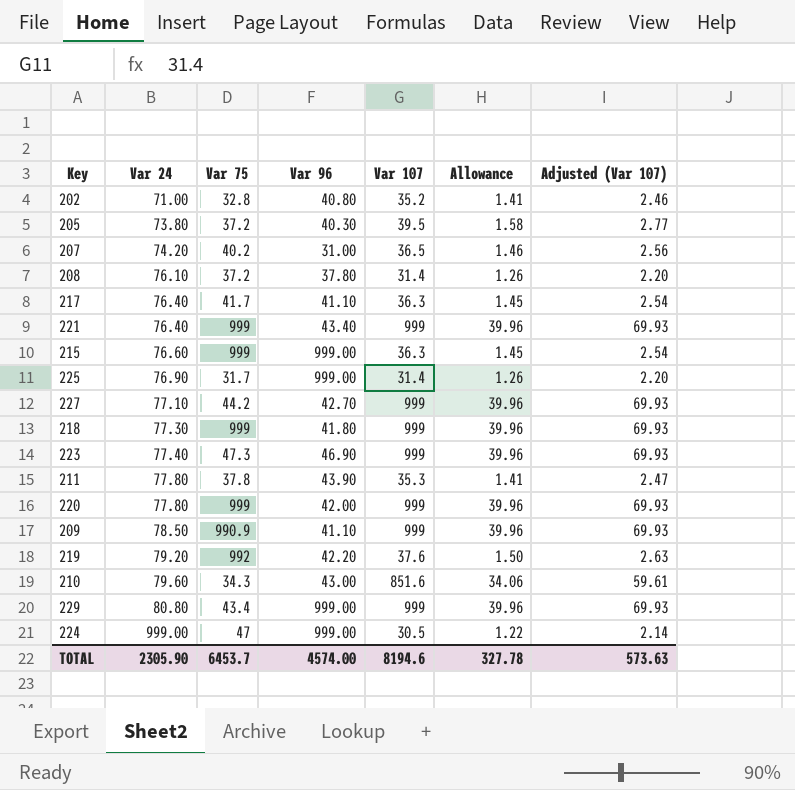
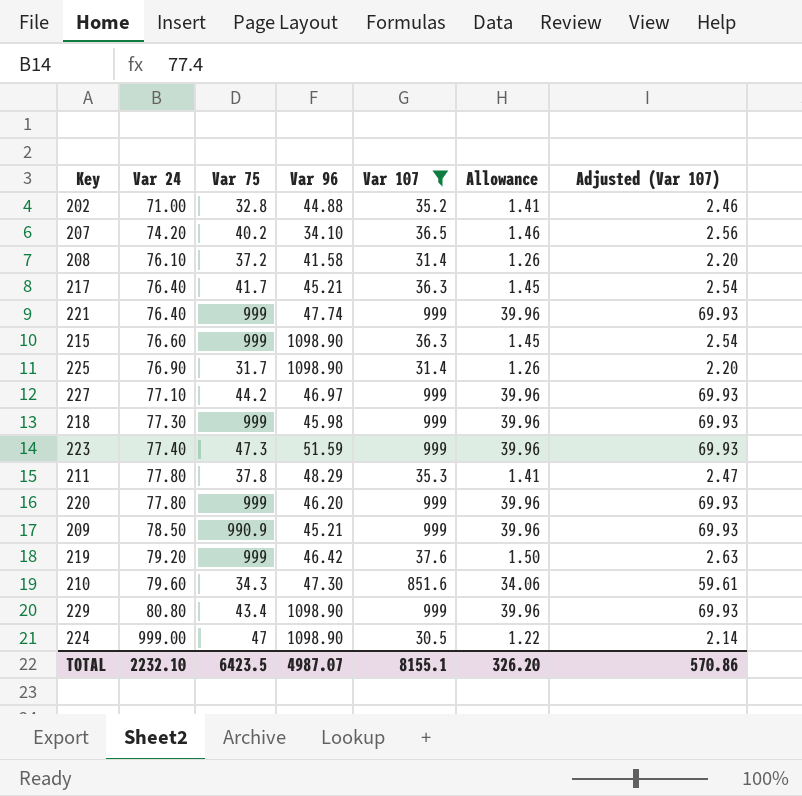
filter: none -> Var 107 != 39.5
202 | Var 96: 40.80 -> 44.88
207 | Var 96: 31.00 -> 34.10
208 | Var 96: 37.80 -> 41.58
217 | Var 96: 41.10 -> 45.21
221 | Var 96: 43.40 -> 47.74
215 | Var 96: 999.00 -> 1098.90
225 | Var 96: 999.00 -> 1098.90
227 | Var 96: 42.70 -> 46.97
218 | Var 96: 41.80 -> 45.98
223 | Var 96: 46.90 -> 51.59
211 | Var 96: 43.90 -> 48.29
220 | Var 96: 42.00 -> 46.20
209 | Var 96: 41.10 -> 45.21
219 | Var 75: 992 -> 999
219 | Var 96: 42.20 -> 46.42
210 | Var 96: 43.00 -> 47.30
229 | Var 96: 999.00 -> 1098.90
224 | Var 96: 999.00 -> 1098.90
TOTAL | Var 24: 2305.90 -> 2232.10
TOTAL | Var 75: 6453.7 -> 6423.5
TOTAL | Var 96: 4574.00 -> 4987.07
TOTAL | Var 107: 8194.6 -> 8155.1
TOTAL | Allowance: 327.78 -> 326.20
TOTAL | Adjusted (Var 107): 573.63 -> 570.86

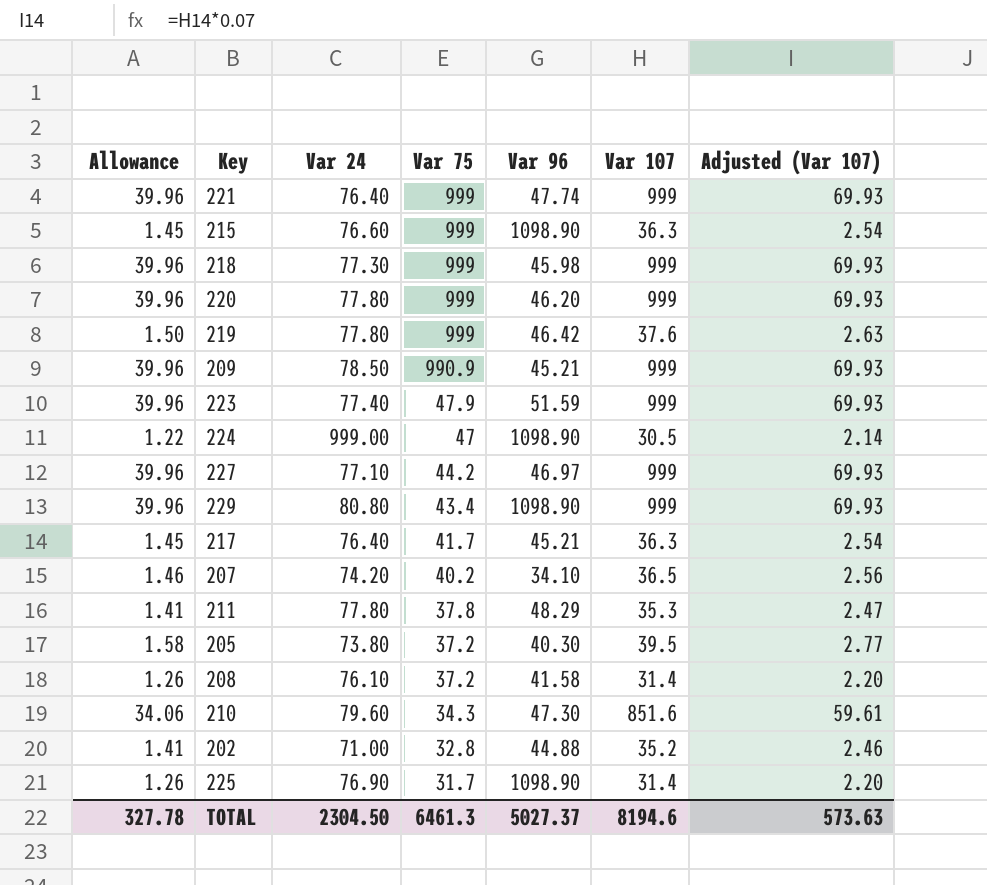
filter: Var 107 != 39.5 -> none
row order: Var 24 ascending -> Var 75 descending
column Allowance | position: 6 -> 1
219 | Var 24: 79.20 -> 77.80
223 | Var 75: 47.3 -> 47.9
TOTAL | Allowance: 326.20 -> 327.78
TOTAL | Var 24: 2232.10 -> 2304.50
TOTAL | Var 75: 6423.5 -> 6461.3
TOTAL | Var 96: 4987.07 -> 5027.37
TOTAL | Var 107: 8155.1 -> 8194.6
TOTAL | Adjusted (Var 107): 570.86 -> 573.63

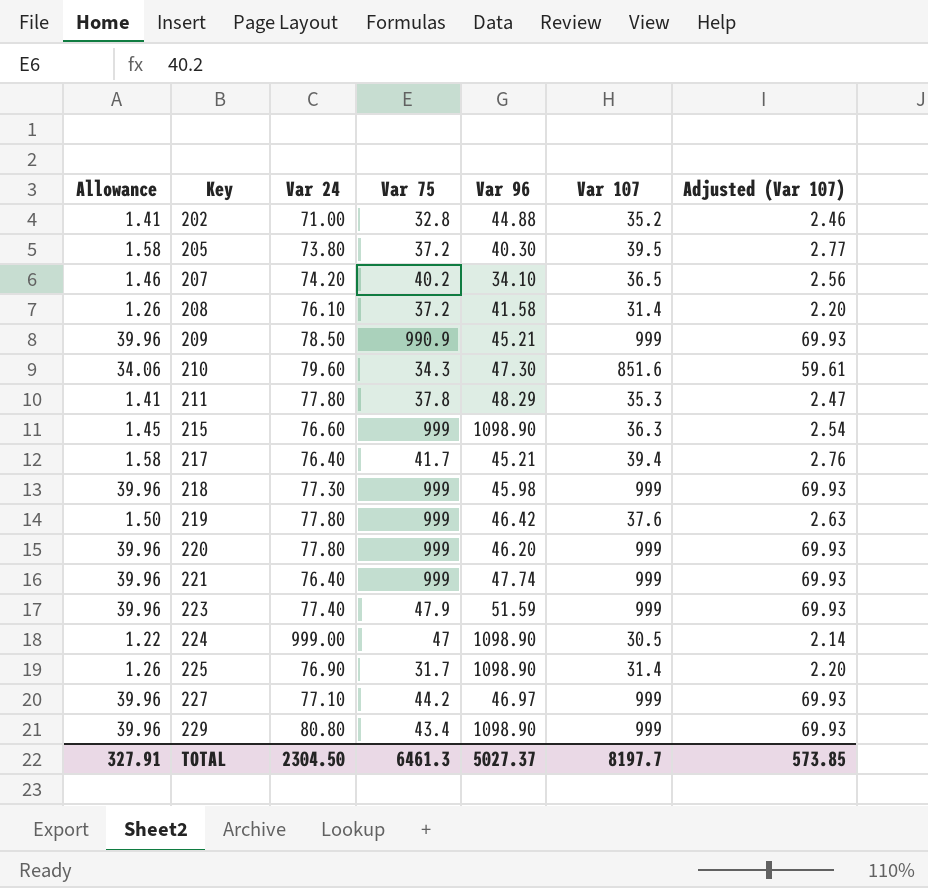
row order: Var 75 descending -> Key ascending
217 | Allowance: 1.45 -> 1.58
217 | Var 107: 36.3 -> 39.4
217 | Adjusted (Var 107): 2.54 -> 2.76
TOTAL | Allowance: 327.78 -> 327.91
TOTAL | Var 107: 8194.6 -> 8197.7
TOTAL | Adjusted (Var 107): 573.63 -> 573.85

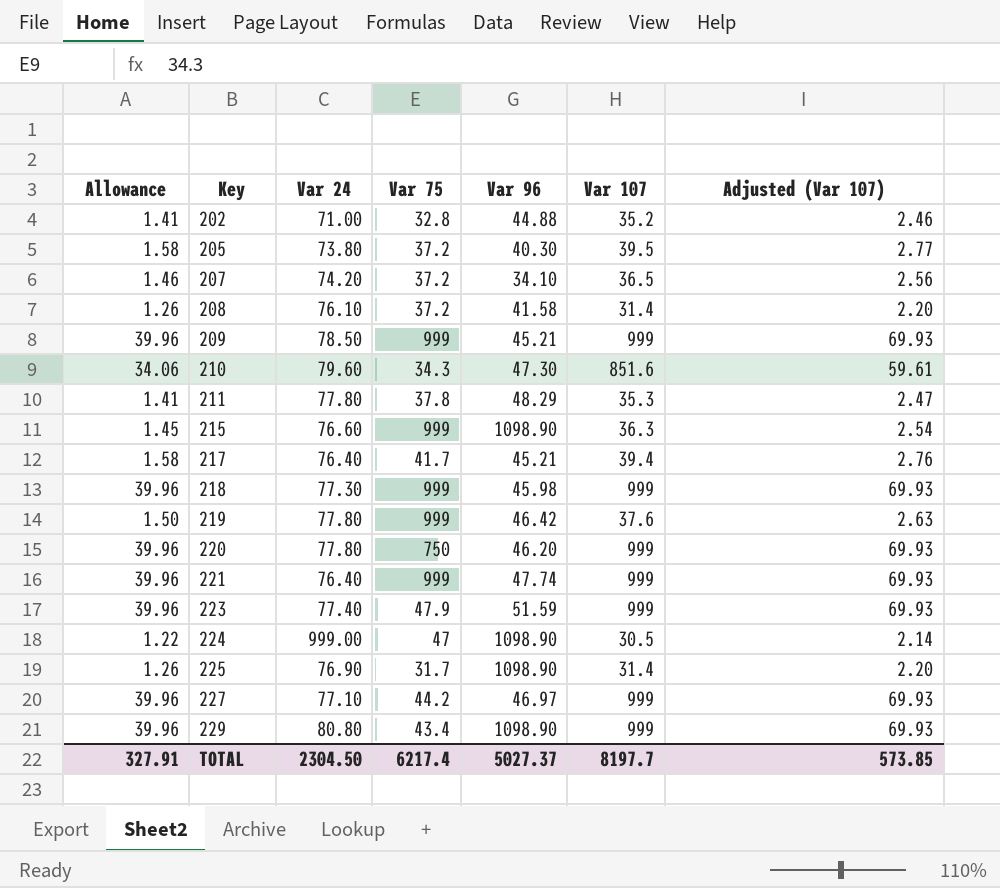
207 | Var 75: 40.2 -> 37.2
209 | Var 75: 990.9 -> 999
220 | Var 75: 999 -> 750
TOTAL | Var 75: 6461.3 -> 6217.4

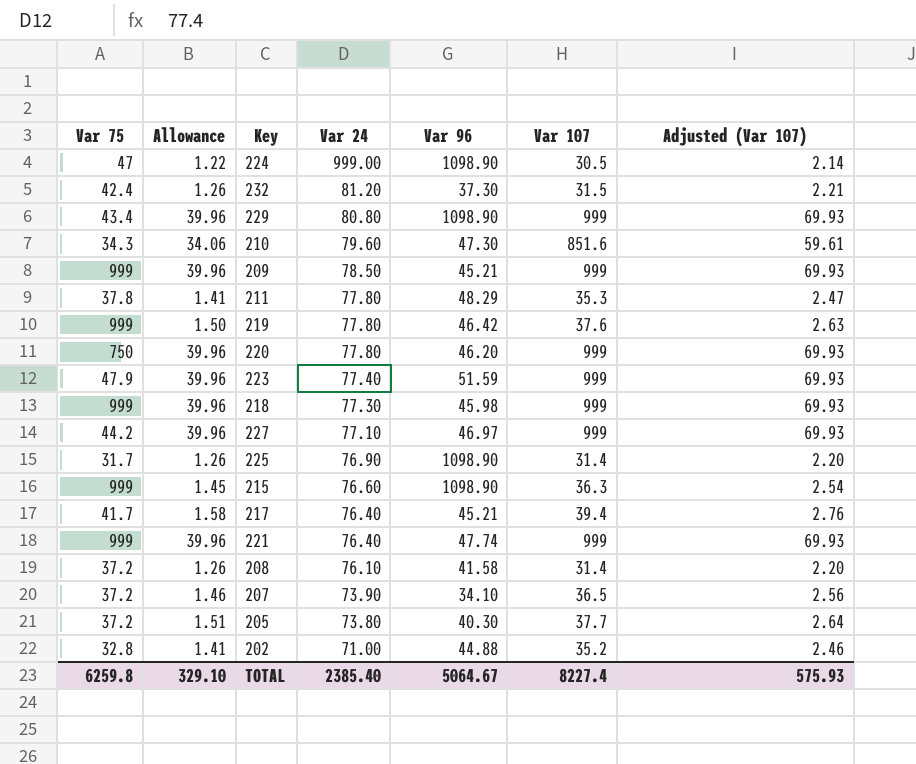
row order: Key ascending -> Var 24 descending
column Var 75 | position: 4 -> 1
row 232: none -> 42.4 | 1.26 | 81.20 | 37.30 | 31.5 | 2.21
207 | Var 24: 74.20 -> 73.90
205 | Allowance: 1.58 -> 1.51
205 | Var 107: 39.5 -> 37.7
205 | Adjusted (Var 107): 2.77 -> 2.64
TOTAL | Var 75: 6217.4 -> 6259.8
TOTAL | Allowance: 327.91 -> 329.10
TOTAL | Var 24: 2304.50 -> 2385.40
TOTAL | Var 96: 5027.37 -> 5064.67
TOTAL | Var 107: 8197.7 -> 8227.4
TOTAL | Adjusted (Var 107): 573.85 -> 575.93

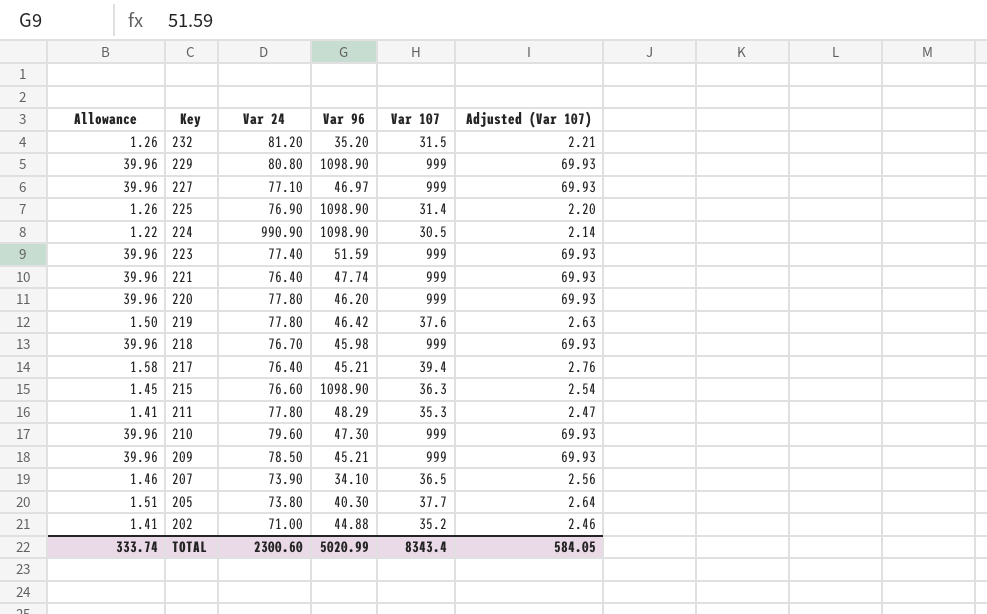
row order: Var 24 descending -> Key descending
column Var 75 | position: 1 -> none
row 208: 37.2 | 1.26 | 76.10 | 41.58 | 31.4 | 2.20 -> none
232 | Var 96: 37.30 -> 35.20
224 | Var 24: 999.00 -> 990.90
218 | Var 24: 77.30 -> 76.70
210 | Allowance: 34.06 -> 39.96
210 | Var 107: 851.6 -> 999
210 | Adjusted (Var 107): 59.61 -> 69.93
TOTAL | Allowance: 329.10 -> 333.74
TOTAL | Var 24: 2385.40 -> 2300.60
TOTAL | Var 96: 5064.67 -> 5020.99
TOTAL | Var 107: 8227.4 -> 8343.4
TOTAL | Adjusted (Var 107): 575.93 -> 584.05

